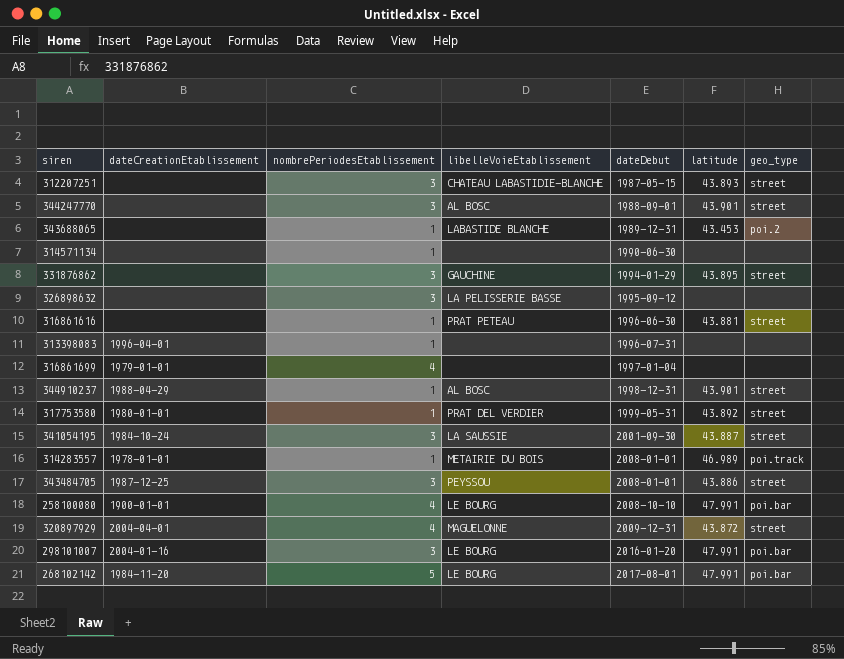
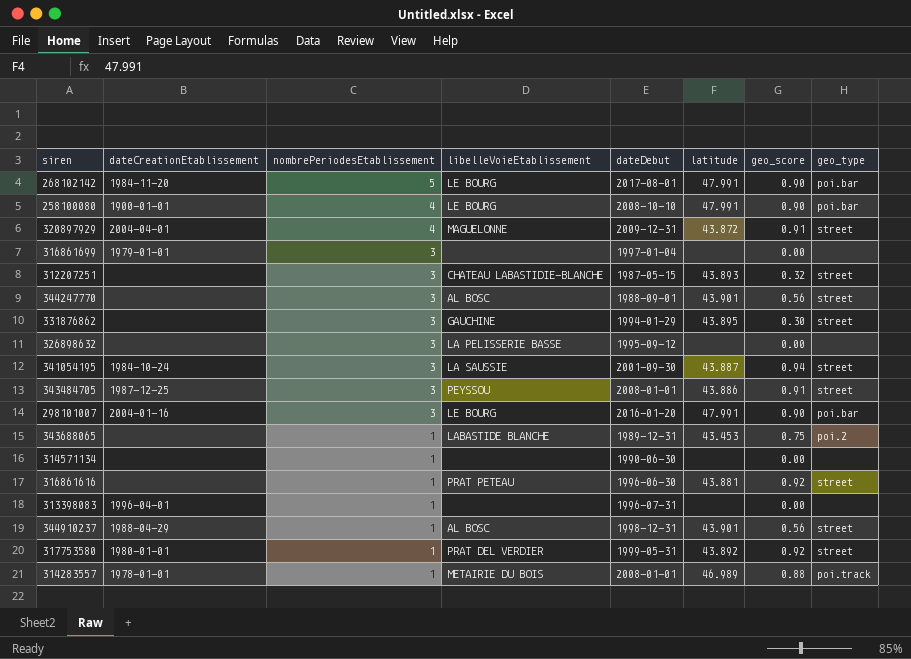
row order: dateDebut ascending -> nombrePeriodesEtablissement descending
column geo_score | position: none -> 7
316861699 | nombrePeriodesEtablissement: 4 -> 3

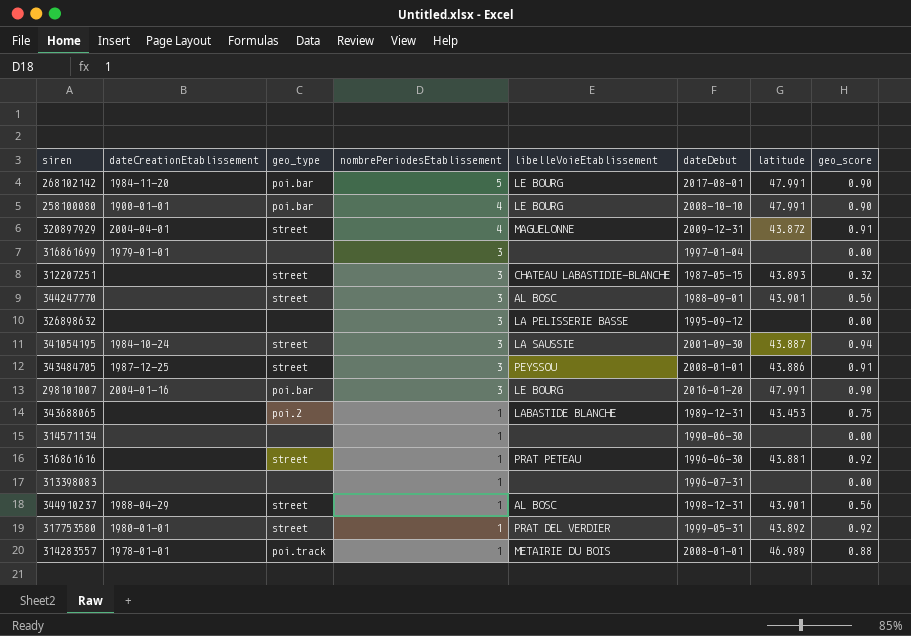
column geo_type | position: 8 -> 3
row 331876862: none | 3 | GAUCHINE | 1994-01-29 | 43.895 | 0.30 | street -> none
313398083 | dateCreationEtablissement: 1996-04-01 -> none

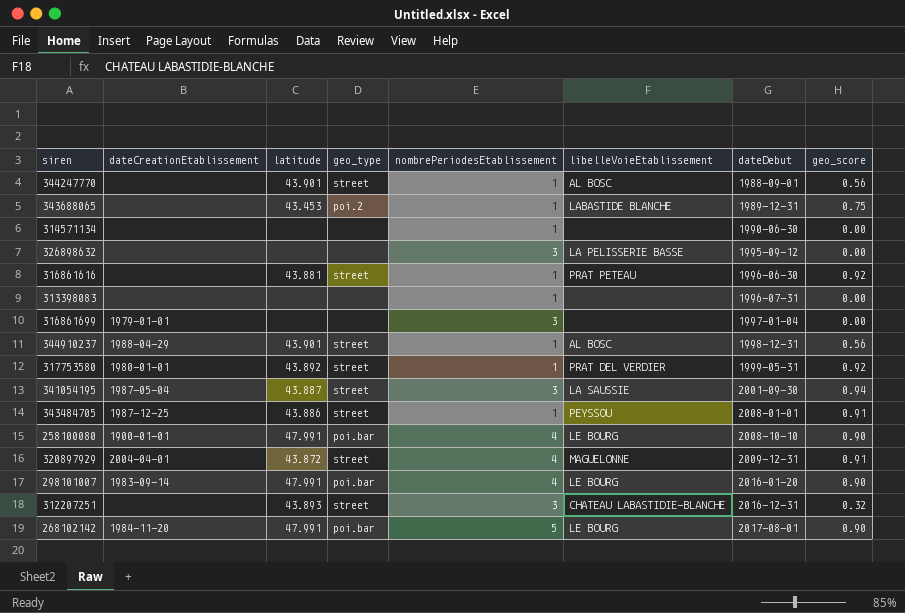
row order: nombrePeriodesEtablissement descending -> dateDebut ascending
column latitude | position: 7 -> 3
row 314283557: 1978-01-01 | poi.track | 1 | METAIRIE DU BOIS | 2008-01-01 | 46.989 | 0.88 -> none
344247770 | nombrePeriodesEtablissement: 3 -> 1
341054195 | dateCreationEtablissement: 1984-10-24 -> 1987-05-04
343484705 | nombrePeriodesEtablissement: 3 -> 1
298101007 | dateCreationEtablissement: 2004-01-16 -> 1983-09-14
298101007 | nombrePeriodesEtablissement: 3 -> 4
312207251 | dateDebut: 1987-05-15 -> 2016-12-31

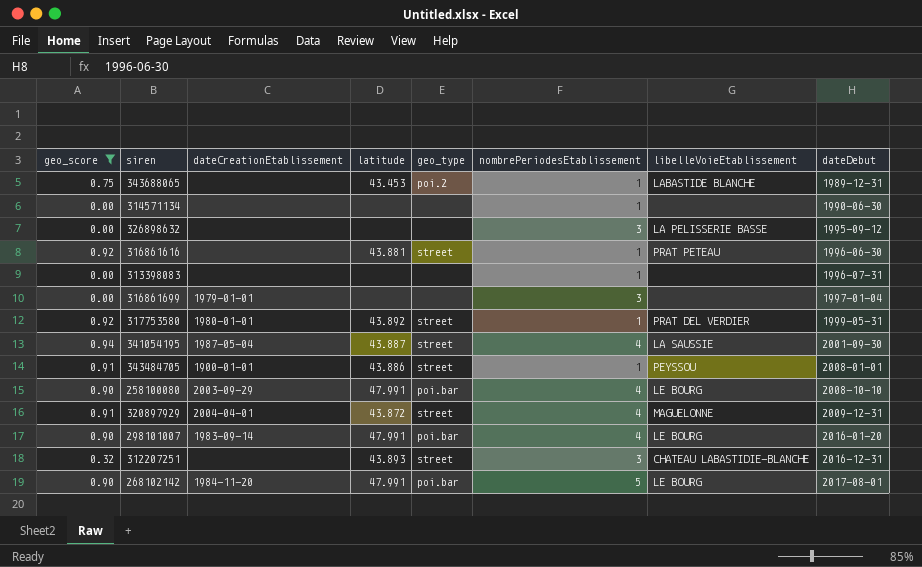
filter: none -> geo_score != 0.56
column geo_score | position: 8 -> 1
341054195 | nombrePeriodesEtablissement: 3 -> 4
343484705 | dateCreationEtablissement: 1987-12-25 -> 1900-01-01
258100080 | dateCreationEtablissement: 1900-01-01 -> 2003-09-29

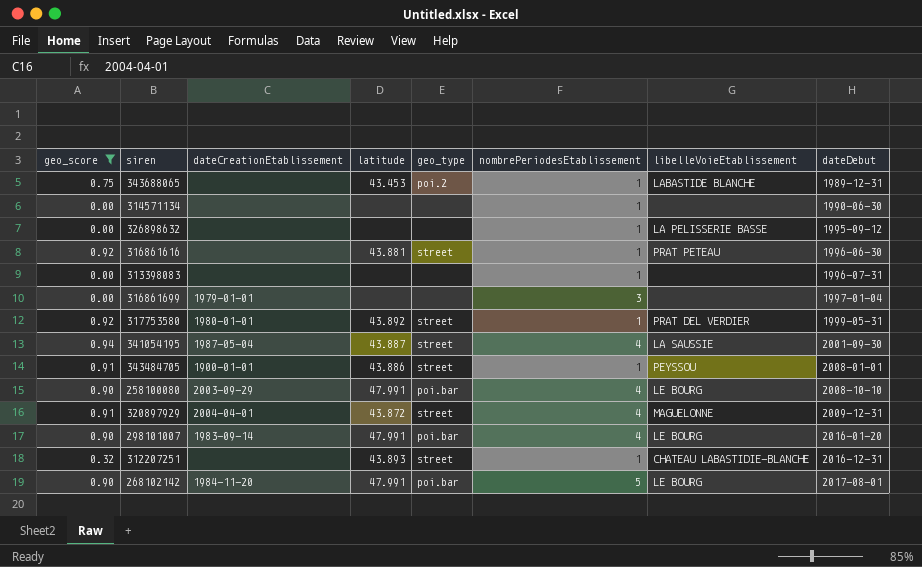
326898632 | nombrePeriodesEtablissement: 3 -> 1
312207251 | nombrePeriodesEtablissement: 3 -> 1

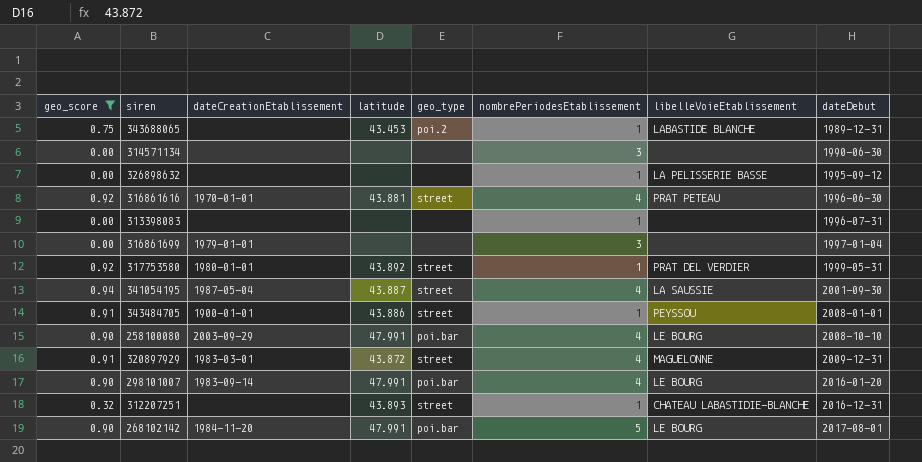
314571134 | nombrePeriodesEtablissement: 1 -> 3
316861616 | dateCreationEtablissement: none -> 1970-01-01
316861616 | nombrePeriodesEtablissement: 1 -> 4
320897929 | dateCreationEtablissement: 2004-04-01 -> 1983-03-01

